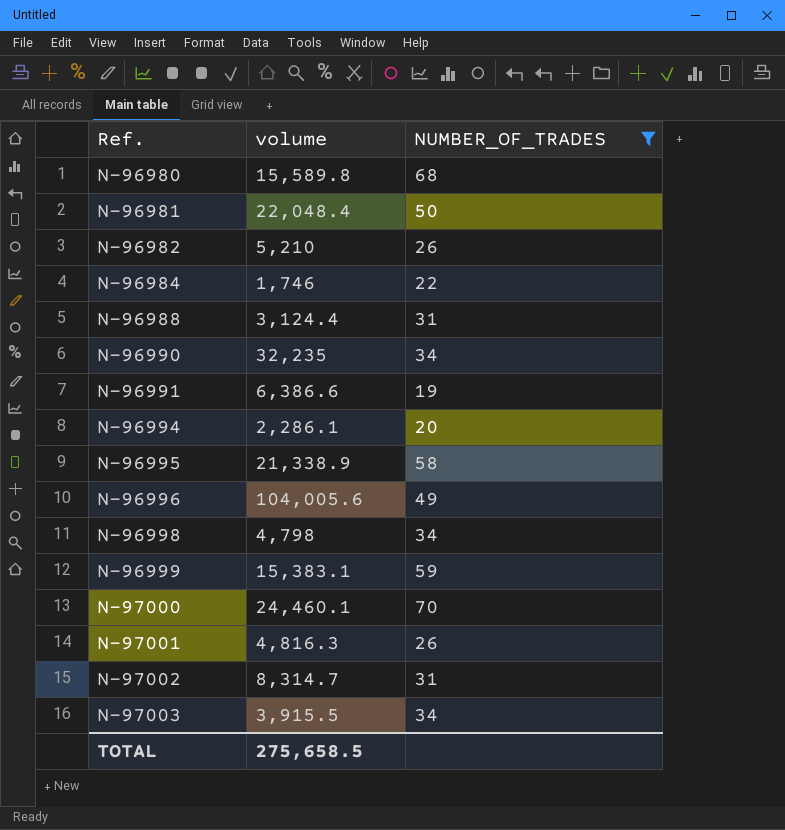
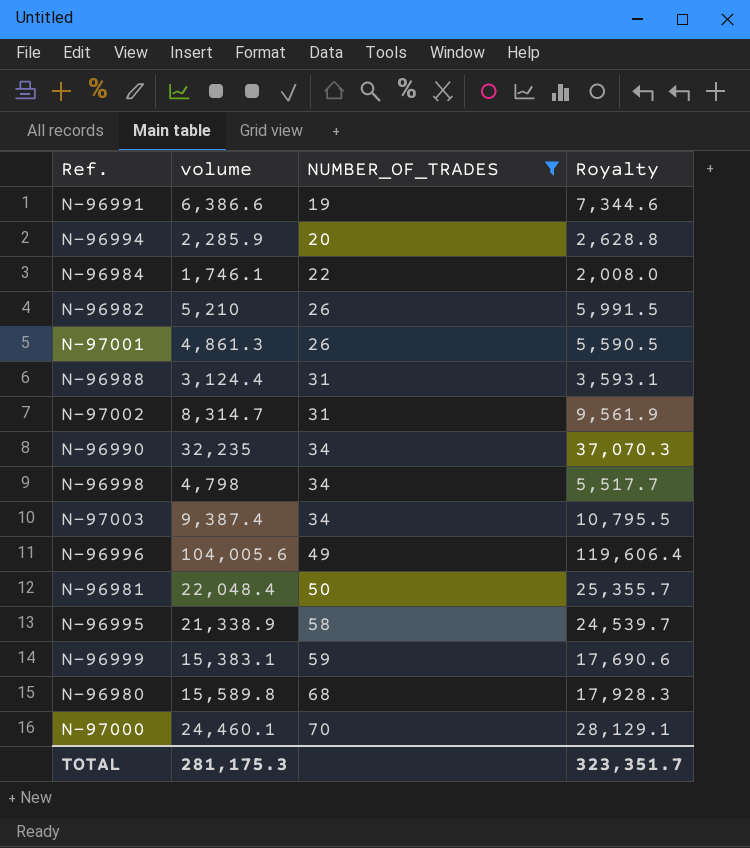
row order: Ref. ascending -> NUMBER_OF_TRADES ascending
column Royalty | formula: none -> [volume] * 1.15
N-96994 | volume: 2,286.1 -> 2,285.9
N-96984 | volume: 1,746 -> 1,746.1
N-97001 | volume: 4,816.3 -> 4,861.3
N-97003 | volume: 3,915.5 -> 9,387.4
TOTAL | volume: 275,658.5 -> 281,175.3

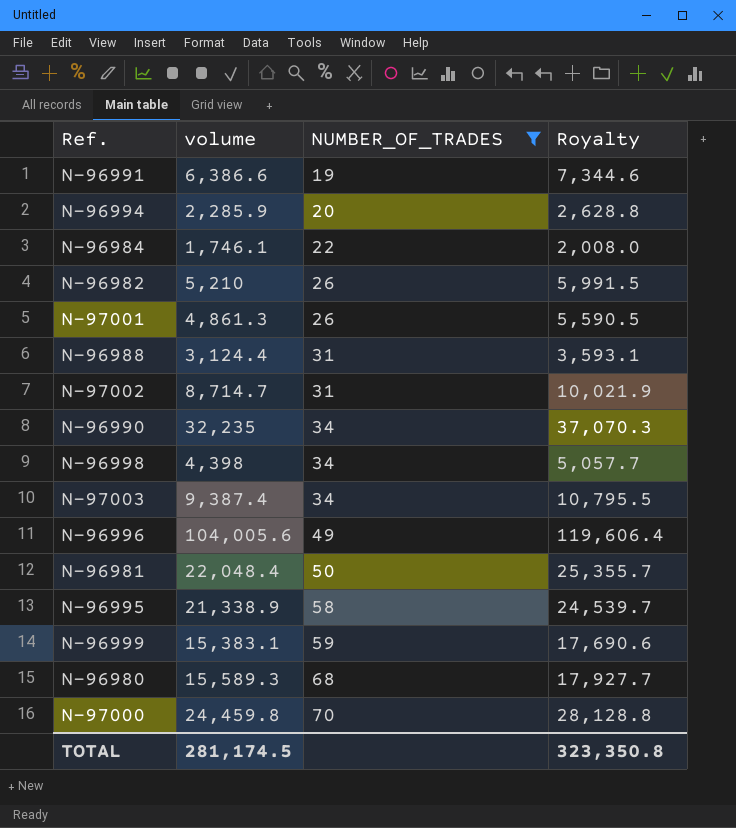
N-97002 | volume: 8,314.7 -> 8,714.7
N-97002 | Royalty: 9,561.9 -> 10,021.9
N-96998 | volume: 4,798 -> 4,398
N-96998 | Royalty: 5,517.7 -> 5,057.7
N-96980 | volume: 15,589.8 -> 15,589.3
N-96980 | Royalty: 17,928.3 -> 17,927.7
N-97000 | volume: 24,460.1 -> 24,459.8
N-97000 | Royalty: 28,129.1 -> 28,128.8
TOTAL | volume: 281,175.3 -> 281,174.5
TOTAL | Royalty: 323,351.7 -> 323,350.8

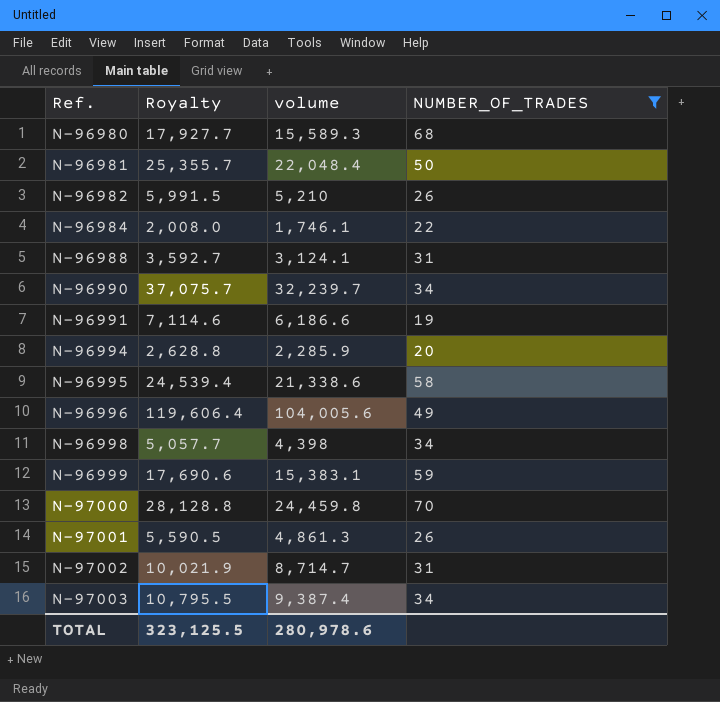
row order: NUMBER_OF_TRADES ascending -> Ref. ascending
column Royalty | position: 4 -> 2
N-96988 | Royalty: 3,593.1 -> 3,592.7
N-96988 | volume: 3,124.4 -> 3,124.1
N-96990 | Royalty: 37,070.3 -> 37,075.7
N-96990 | volume: 32,235 -> 32,239.7
N-96991 | Royalty: 7,344.6 -> 7,114.6
N-96991 | volume: 6,386.6 -> 6,186.6
N-96995 | Royalty: 24,539.7 -> 24,539.4
N-96995 | volume: 21,338.9 -> 21,338.6
TOTAL | Royalty: 323,350.8 -> 323,125.5
TOTAL | volume: 281,174.5 -> 280,978.6

